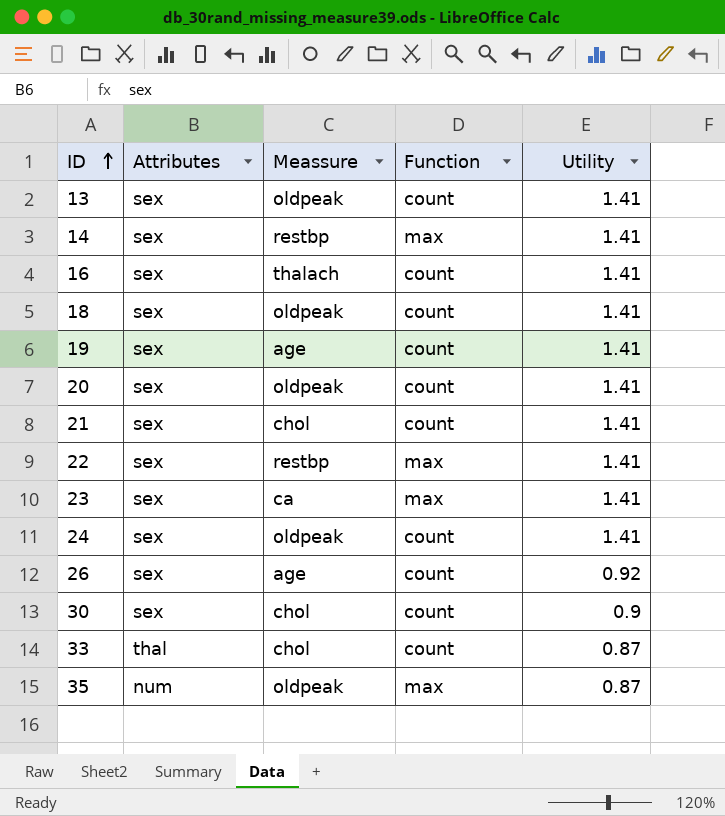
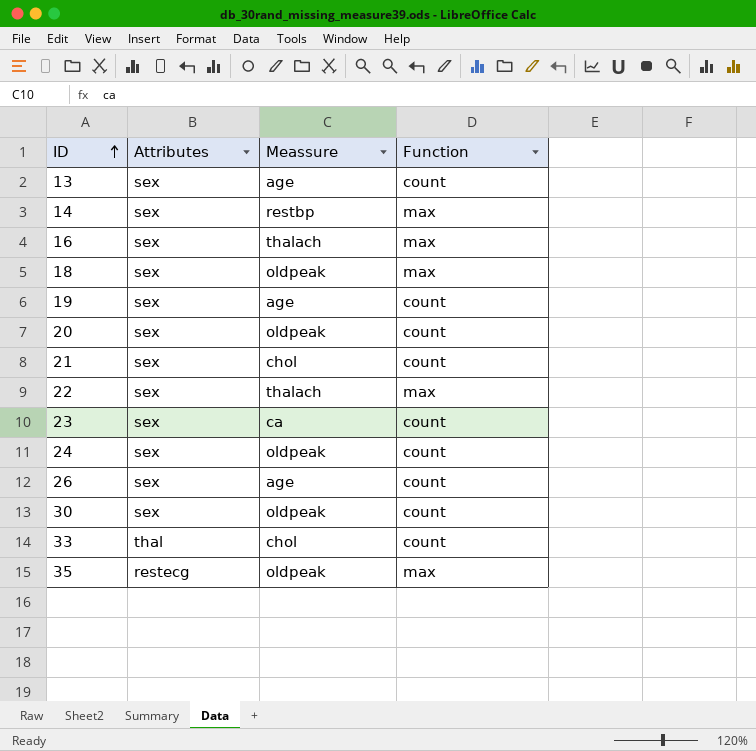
column Utility | position: 5 -> none
13 | Meassure: oldpeak -> age
16 | Function: count -> max
18 | Function: count -> max
22 | Meassure: restbp -> thalach
23 | Function: max -> count
30 | Meassure: chol -> oldpeak
35 | Attributes: num -> restecg

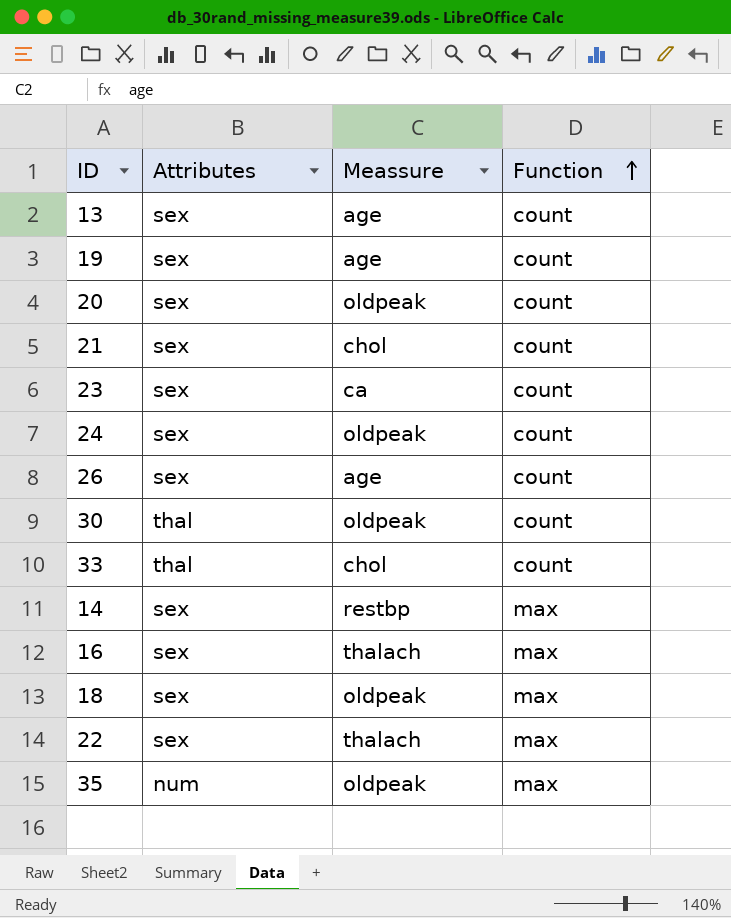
row order: ID ascending -> Function ascending
30 | Attributes: sex -> thal
35 | Attributes: restecg -> num

